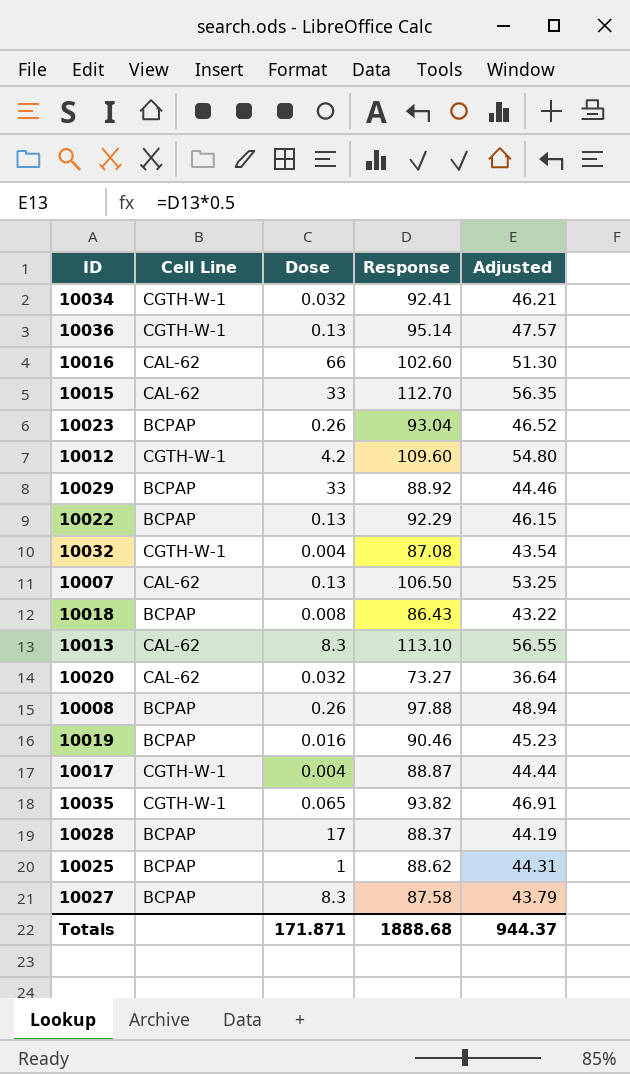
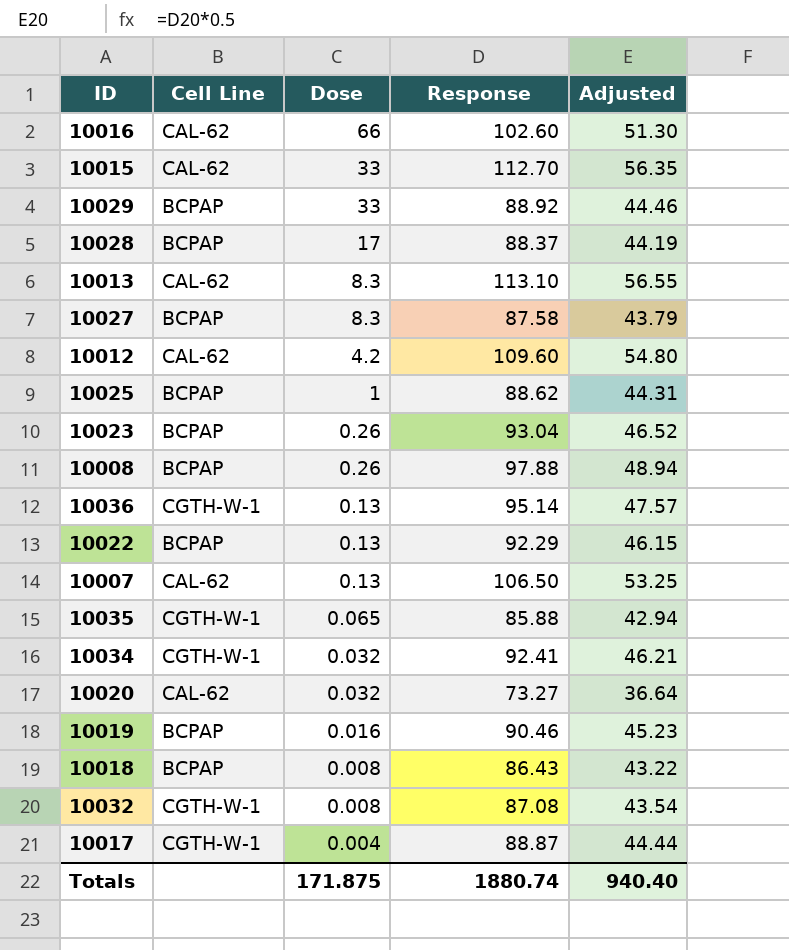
row order: none -> Dose descending
10012 | Cell Line: CGTH-W-1 -> CAL-62
10035 | Response: 93.82 -> 85.88
10035 | Adjusted: 46.91 -> 42.94
10032 | Dose: 0.004 -> 0.008
Totals | Dose: 171.871 -> 171.875
Totals | Response: 1888.68 -> 1880.74
Totals | Adjusted: 944.37 -> 940.40

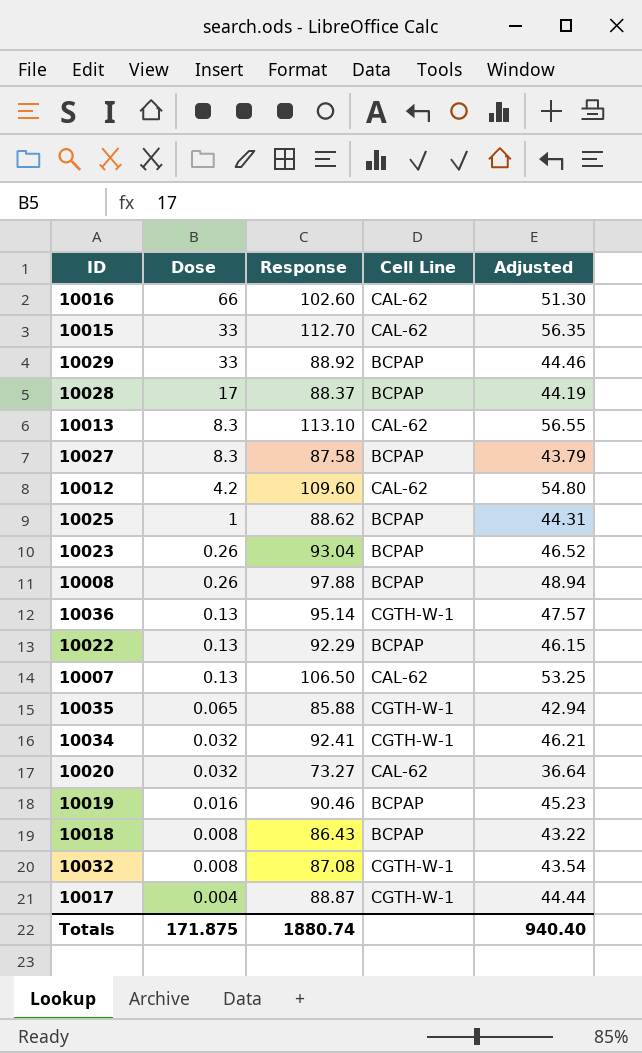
column Cell Line | position: 2 -> 4

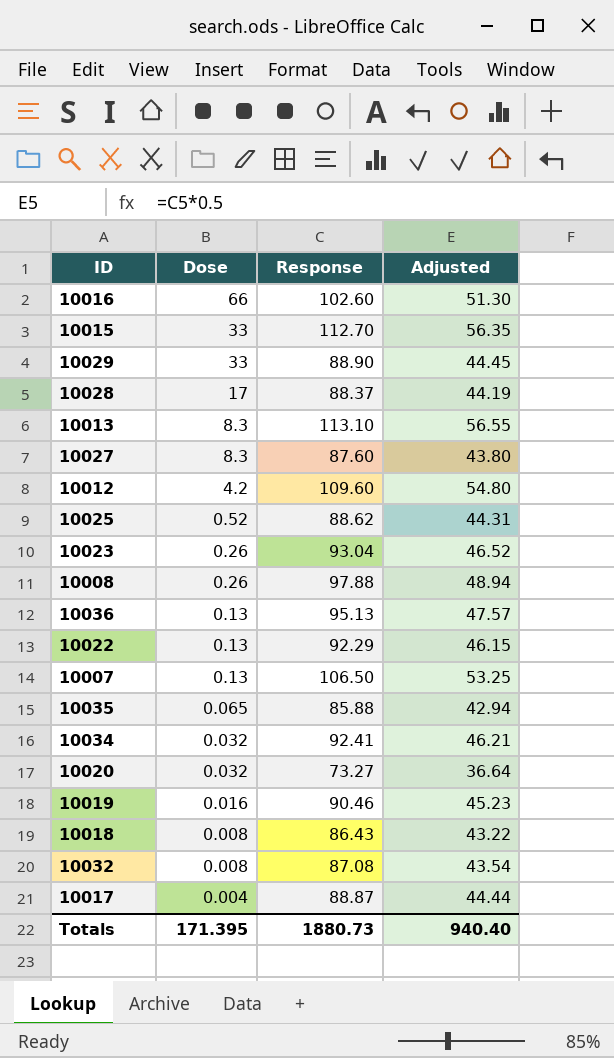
column Cell Line | position: 4 -> none
10029 | Response: 88.92 -> 88.90
10029 | Adjusted: 44.46 -> 44.45
10027 | Response: 87.58 -> 87.60
10027 | Adjusted: 43.79 -> 43.80
10025 | Dose: 1 -> 0.52
10036 | Response: 95.14 -> 95.13
Totals | Dose: 171.875 -> 171.395
Totals | Response: 1880.74 -> 1880.73

